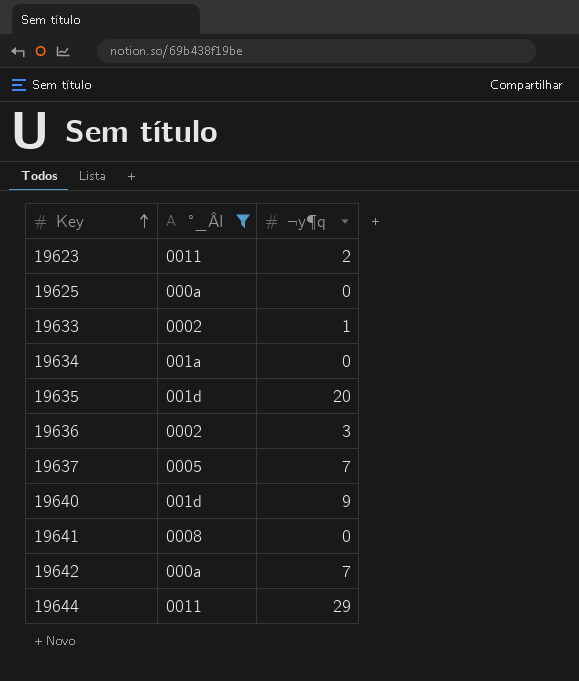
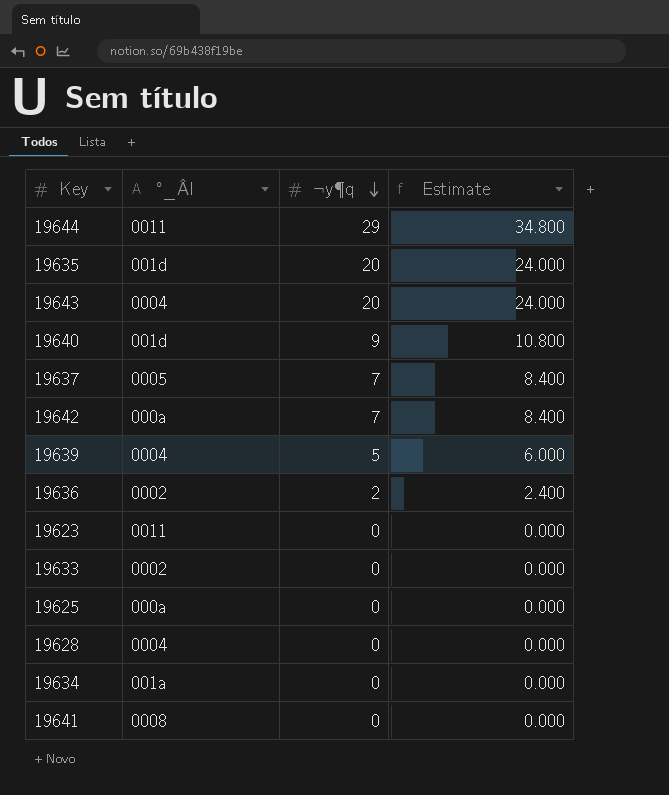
filter: °_ÂI != 0004 -> none
row order: Key ascending -> ¬y¶q descending
column Estimate | formula: none -> [¬y¶q] * 1.2
19636 | ¬y¶q: 3 -> 2
19623 | ¬y¶q: 2 -> 0
19633 | ¬y¶q: 1 -> 0

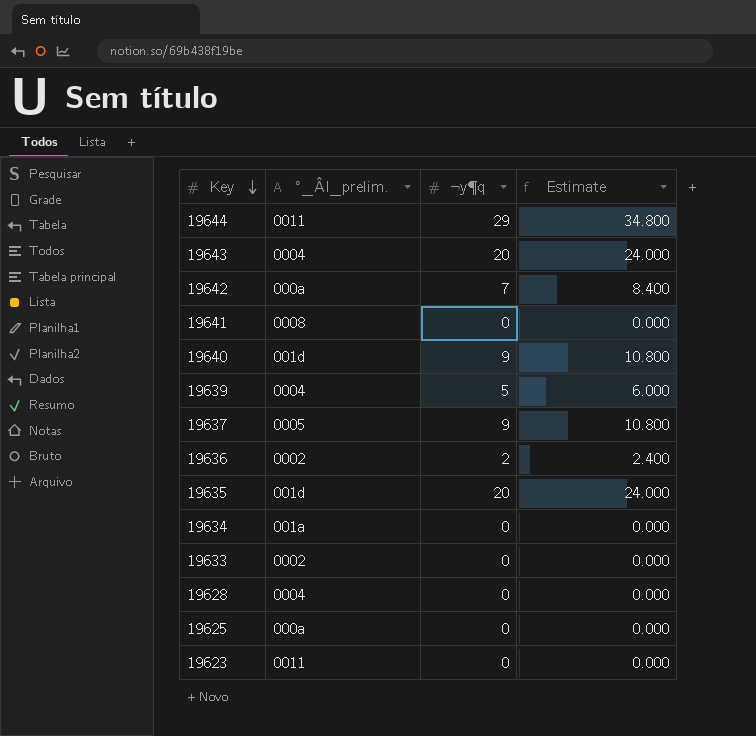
row order: ¬y¶q descending -> Key descending
column name: °_ÂI -> °_ÂI_prelim.
19637 | ¬y¶q: 7 -> 9
19637 | Estimate: 8.400 -> 10.800

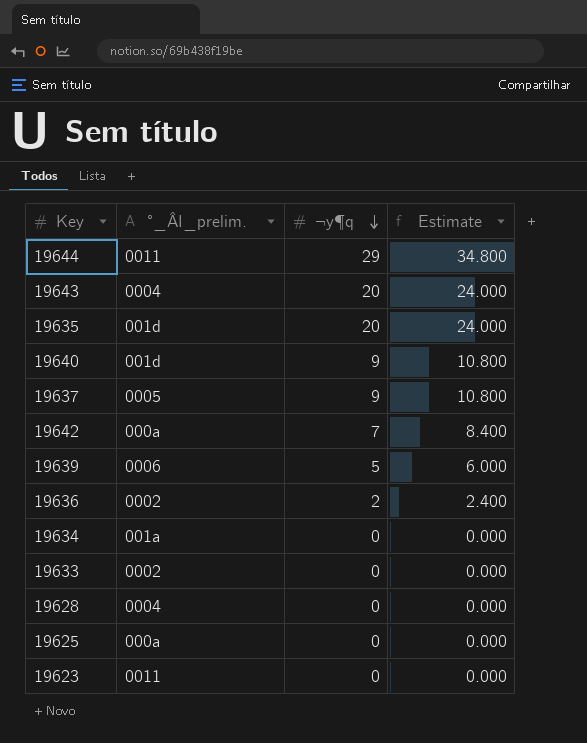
row order: Key descending -> ¬y¶q descending
row 19641: 0008 | 0 | 0.000 -> none
19639 | °_ÂI_prelim.: 0004 -> 0006

